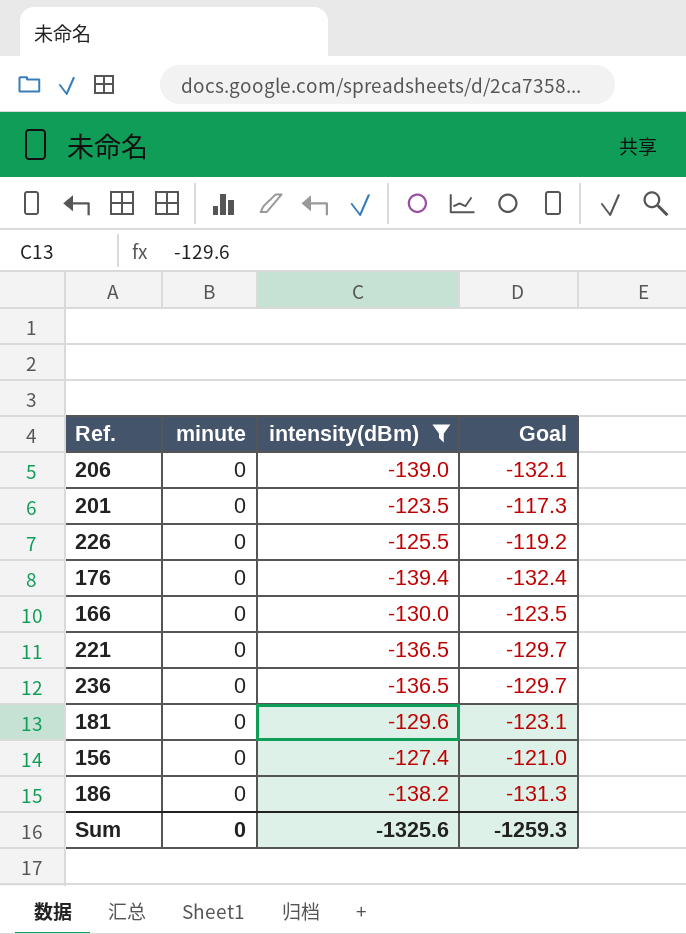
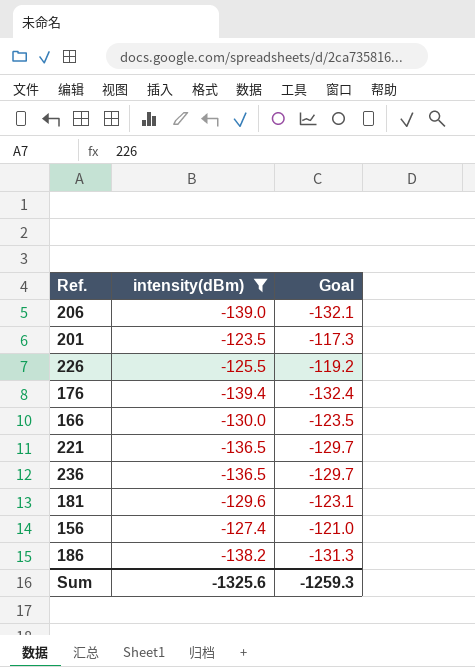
column minute | position: 2 -> none

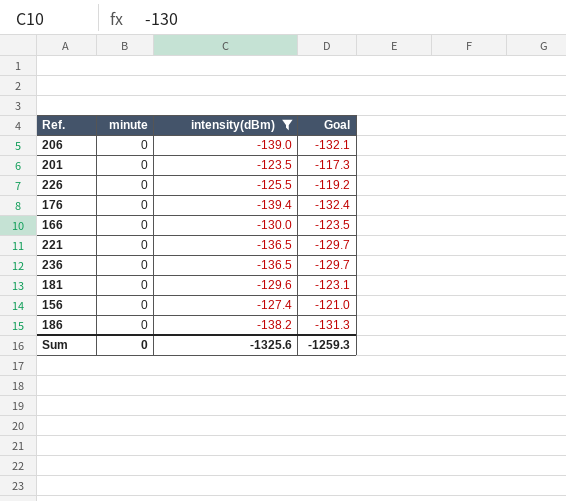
column minute | position: none -> 2

